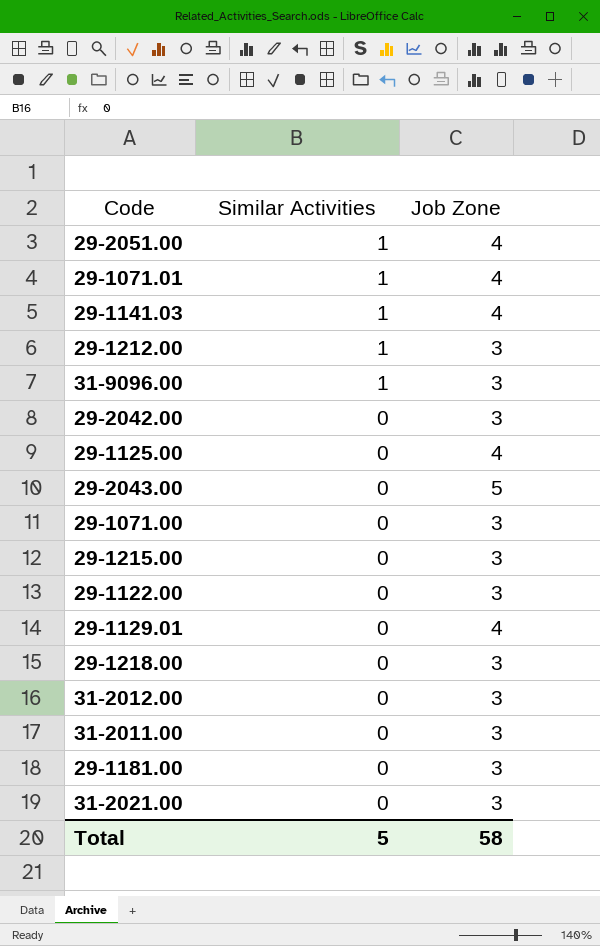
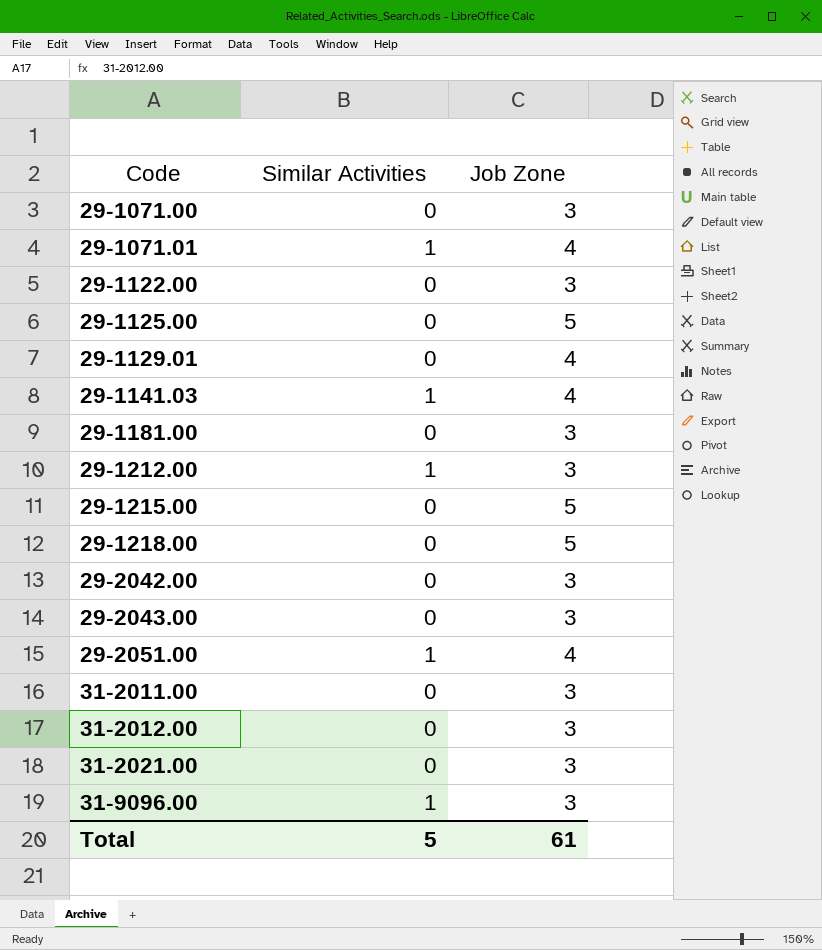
row order: Similar Activities descending -> Code ascending
29-1125.00 | Job Zone: 4 -> 5
29-1215.00 | Job Zone: 3 -> 5
29-1218.00 | Job Zone: 3 -> 5
29-2043.00 | Job Zone: 5 -> 3
Total | Job Zone: 58 -> 61

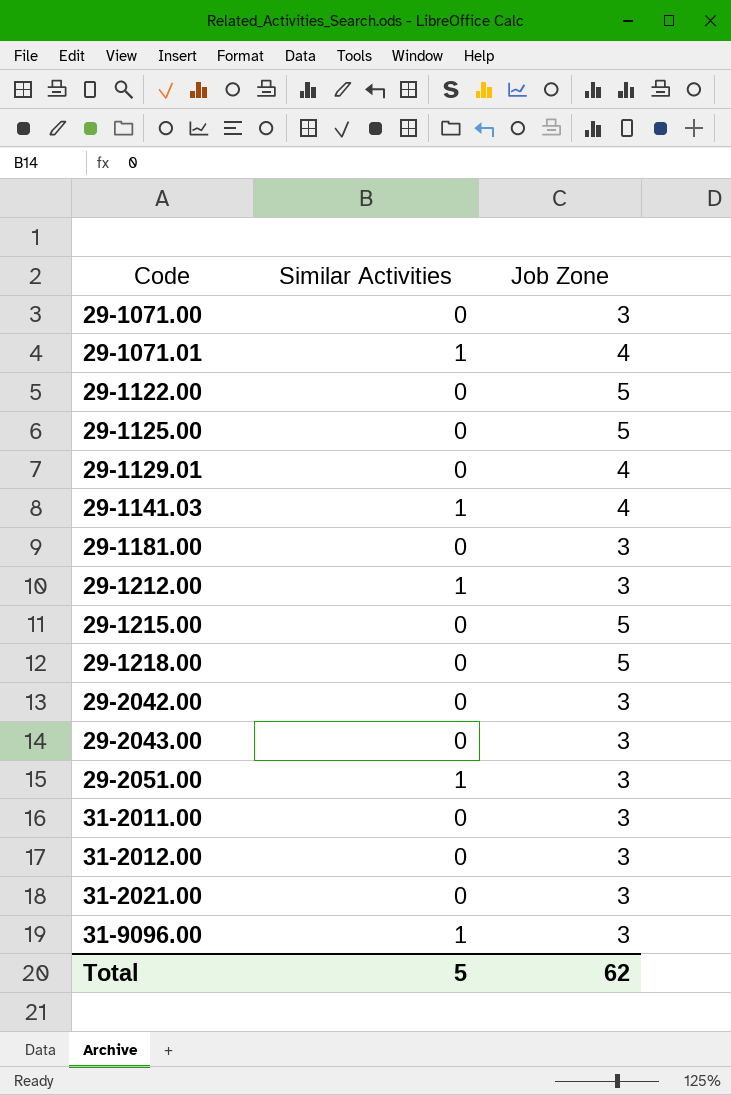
29-1122.00 | Job Zone: 3 -> 5
29-2051.00 | Job Zone: 4 -> 3
Total | Job Zone: 61 -> 62

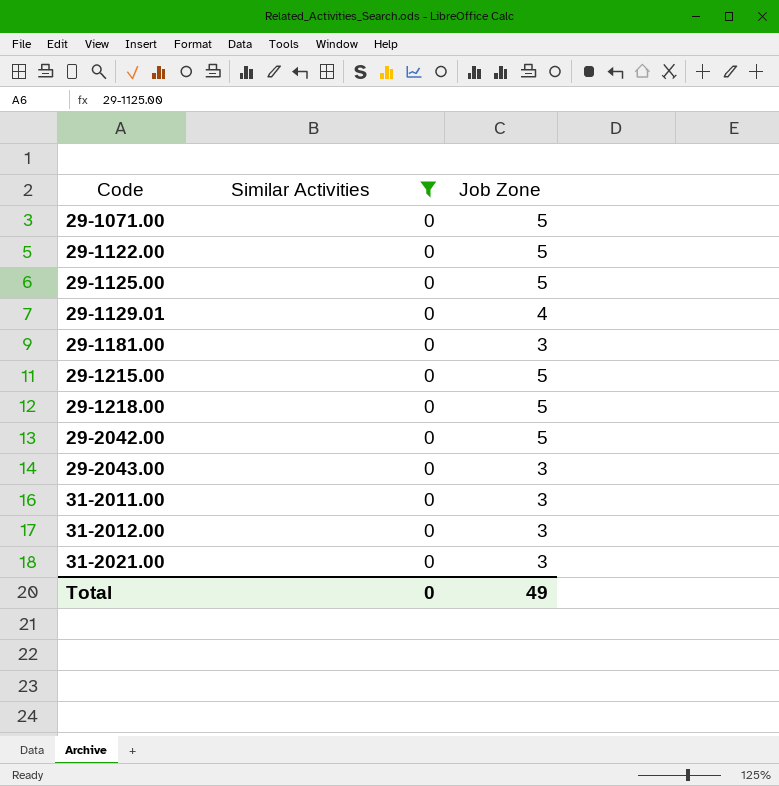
filter: none -> Similar Activities = 0
29-1071.00 | Job Zone: 3 -> 5
29-2042.00 | Job Zone: 3 -> 5
Total | Similar Activities: 5 -> 0
Total | Job Zone: 62 -> 49

